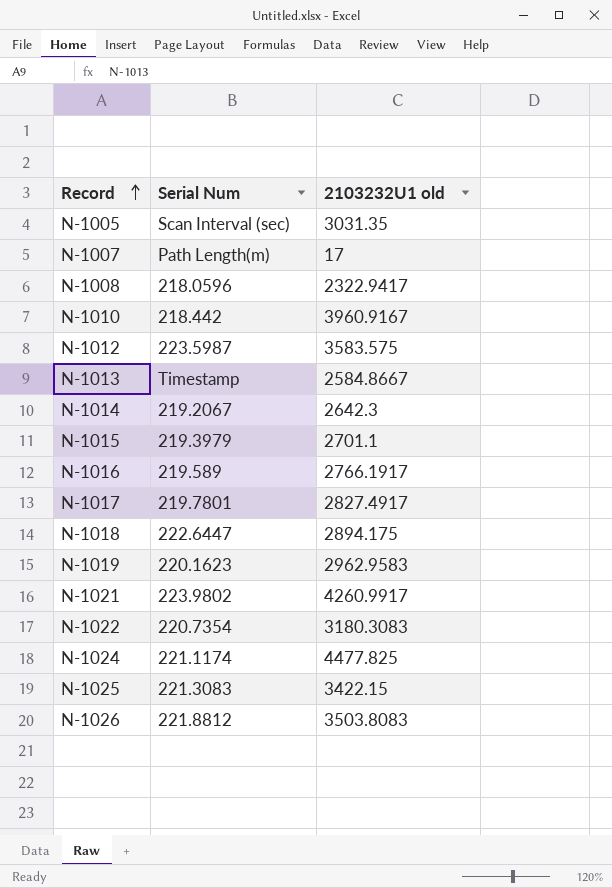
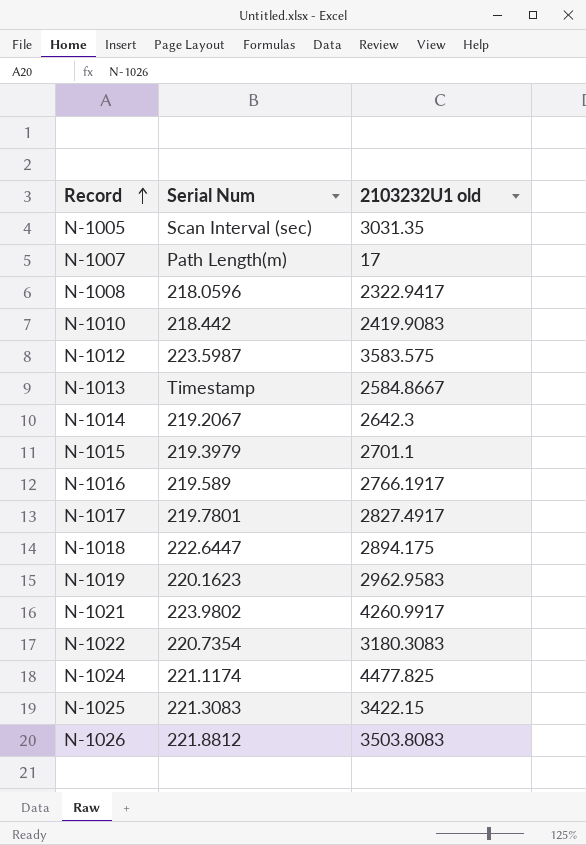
N-1010 | 2103232U1 old: 3960.9167 -> 2419.9083

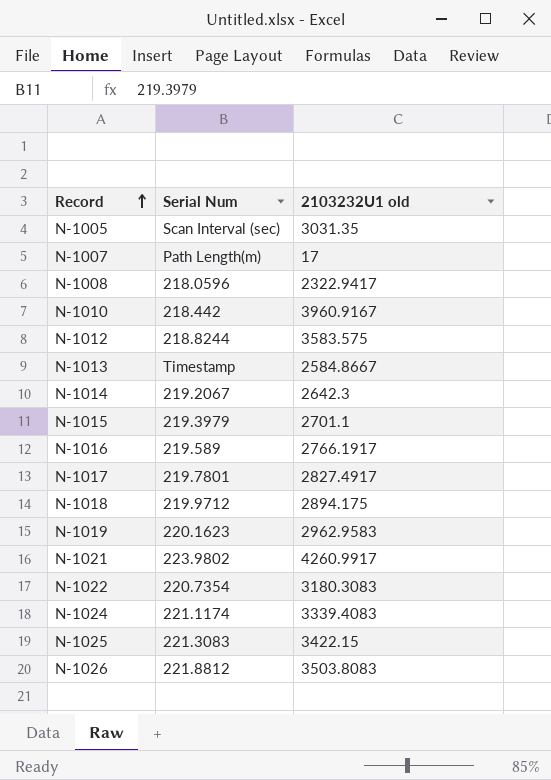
N-1010 | 2103232U1 old: 2419.9083 -> 3960.9167
N-1012 | Serial Num: 223.5987 -> 218.8244
N-1018 | Serial Num: 222.6447 -> 219.9712
N-1024 | 2103232U1 old: 4477.825 -> 3339.4083

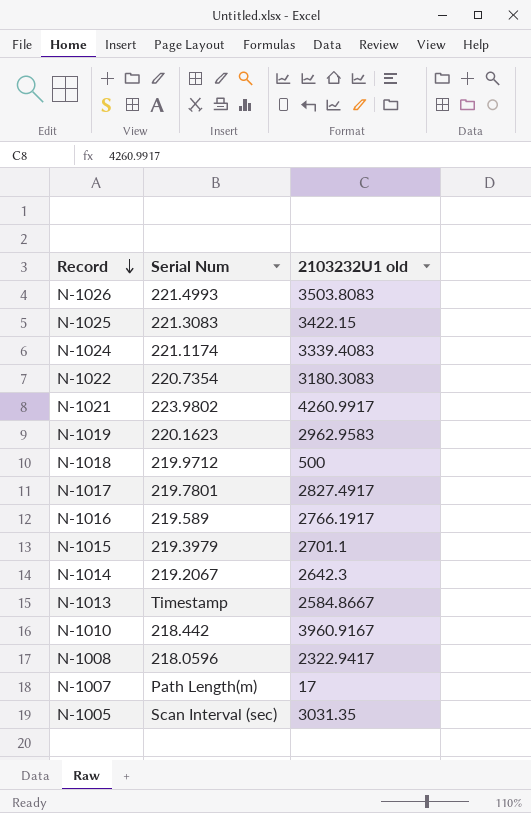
row order: Record ascending -> Record descending
row N-1012: 218.8244 | 3583.575 -> none
N-1026 | Serial Num: 221.8812 -> 221.4993
N-1018 | 2103232U1 old: 2894.175 -> 500

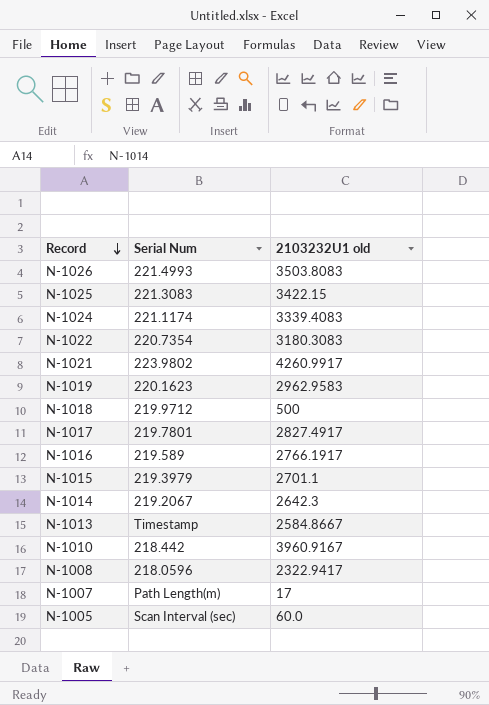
N-1005 | 2103232U1 old: 3031.35 -> 60.0

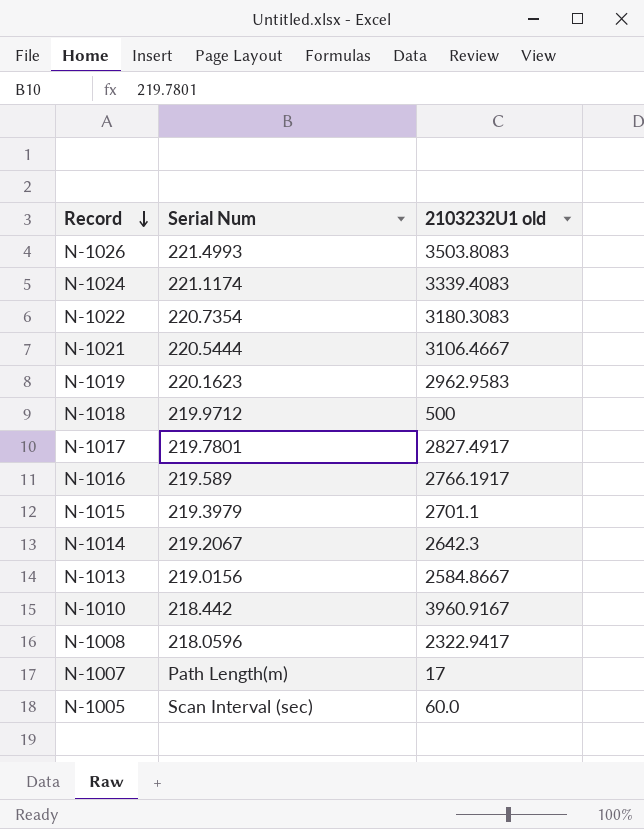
row N-1025: 221.3083 | 3422.15 -> none
N-1021 | Serial Num: 223.9802 -> 220.5444
N-1021 | 2103232U1 old: 4260.9917 -> 3106.4667
N-1013 | Serial Num: Timestamp -> 219.0156

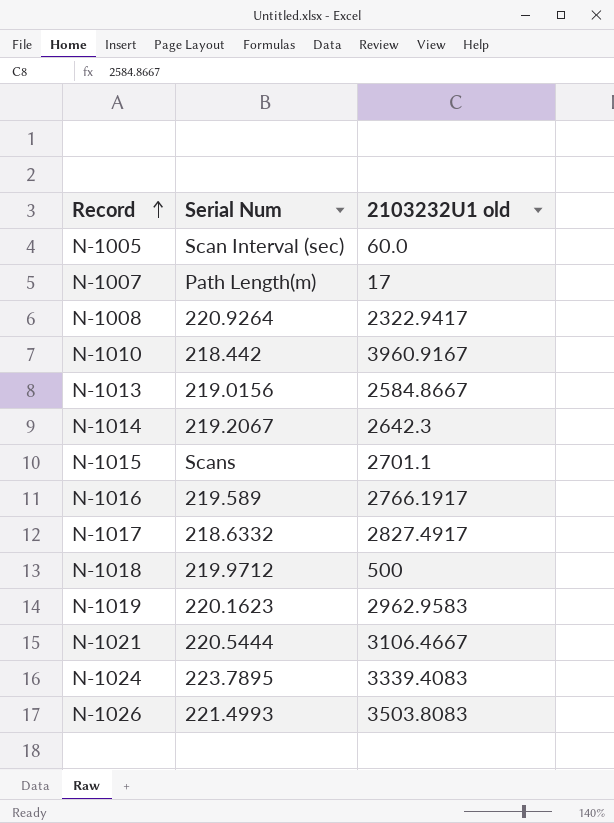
row order: Record descending -> Record ascending
row N-1022: 220.7354 | 3180.3083 -> none
N-1008 | Serial Num: 218.0596 -> 220.9264
N-1015 | Serial Num: 219.3979 -> Scans
N-1017 | Serial Num: 219.7801 -> 218.6332
N-1024 | Serial Num: 221.1174 -> 223.7895

